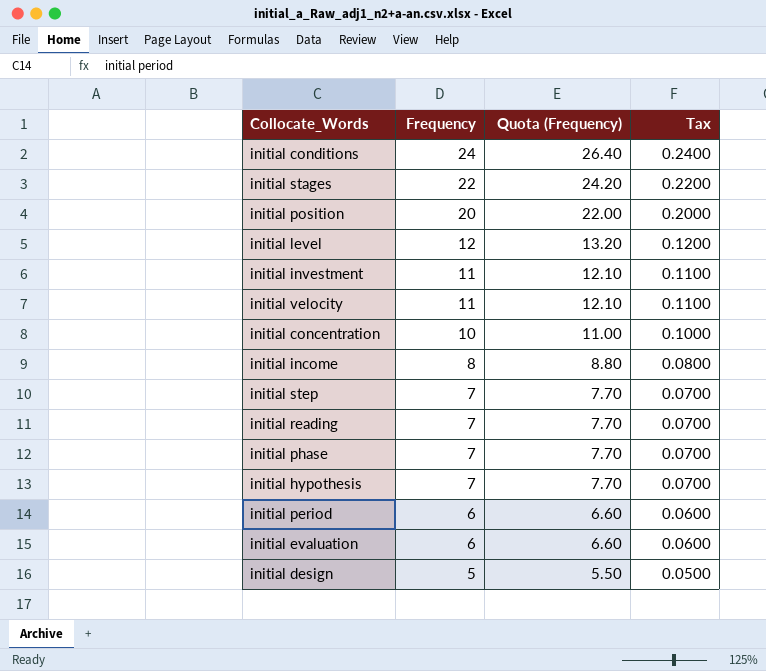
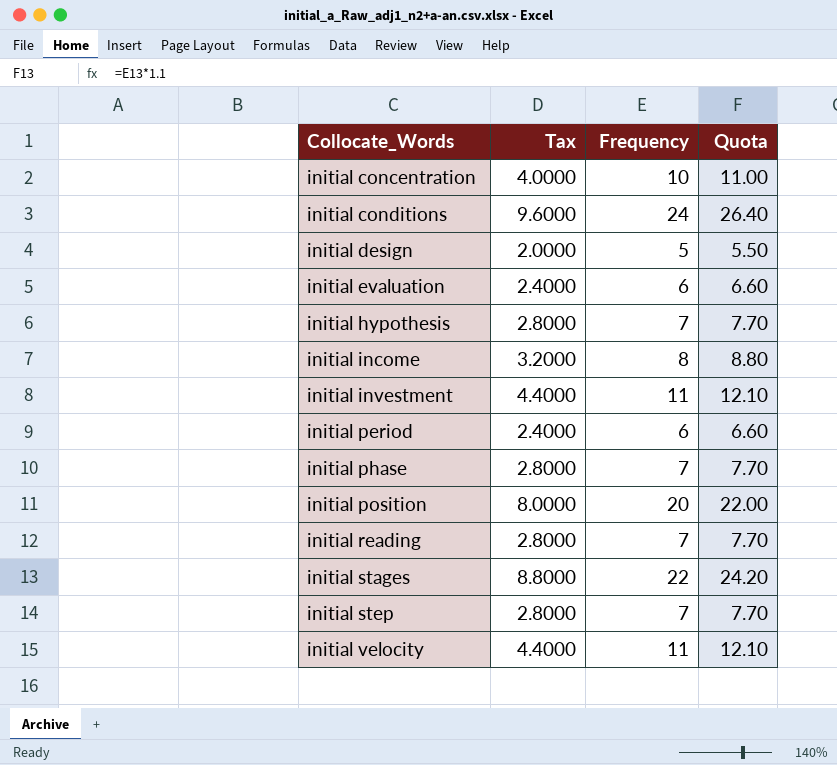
row order: Frequency descending -> Collocate_Words ascending
column Tax | formula: [Frequency] * 0.01 -> [Frequency] * 0.4
column Tax | position: 4 -> 2
column name: Quota (Frequency) -> Quota
row initial level: 12 | 13.20 | 0.1200 -> none

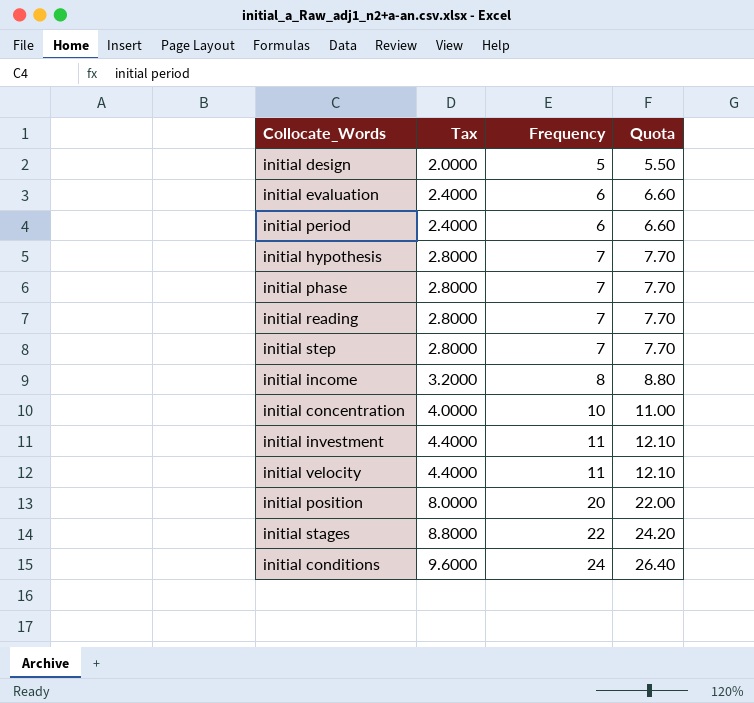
row order: Collocate_Words ascending -> Tax ascending

